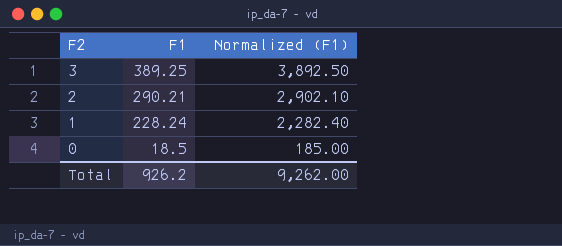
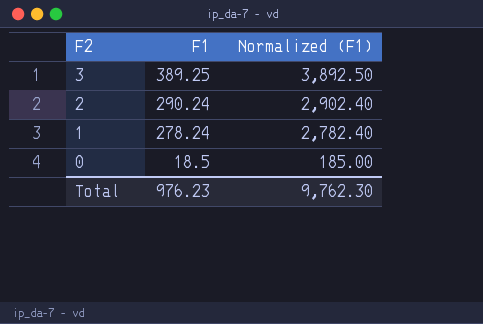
2 | F1: 290.21 -> 290.24
2 | Normalized (F1): 2,902.10 -> 2,902.40
1 | F1: 228.24 -> 278.24
1 | Normalized (F1): 2,282.40 -> 2,782.40
Total | F1: 926.2 -> 976.23
Total | Normalized (F1): 9,262.00 -> 9,762.30

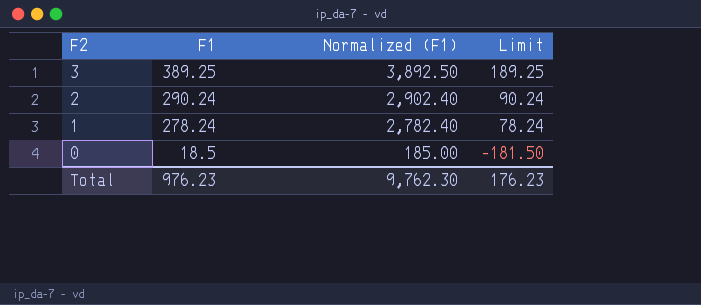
column Limit | formula: none -> [F1] - 200

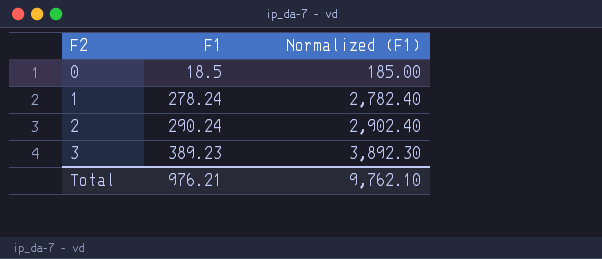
row order: F2 descending -> F2 ascending
column Limit | formula: [F1] - 200 -> none
3 | F1: 389.25 -> 389.23
3 | Normalized (F1): 3,892.50 -> 3,892.30
Total | F1: 976.23 -> 976.21
Total | Normalized (F1): 9,762.30 -> 9,762.10

